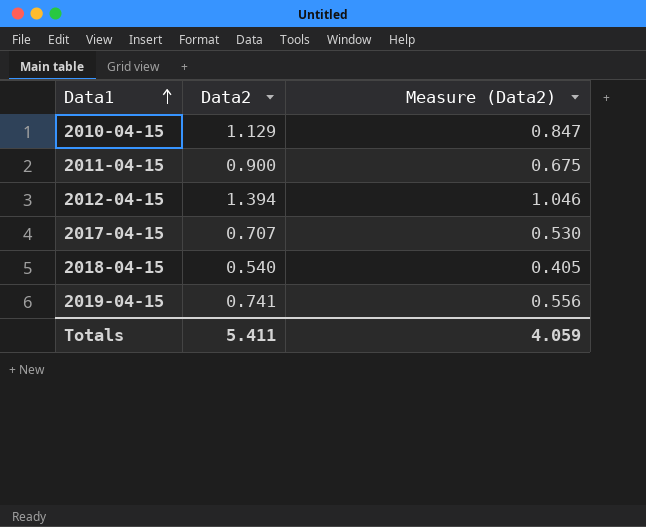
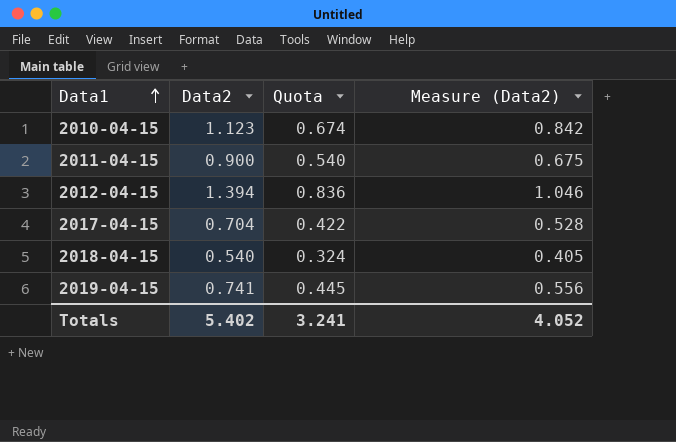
column Quota | formula: none -> [Data2] * 0.6
2010-04-15 | Data2: 1.129 -> 1.123
2010-04-15 | Measure (Data2): 0.847 -> 0.842
2017-04-15 | Data2: 0.707 -> 0.704
2017-04-15 | Measure (Data2): 0.530 -> 0.528
Totals | Data2: 5.411 -> 5.402
Totals | Measure (Data2): 4.059 -> 4.052

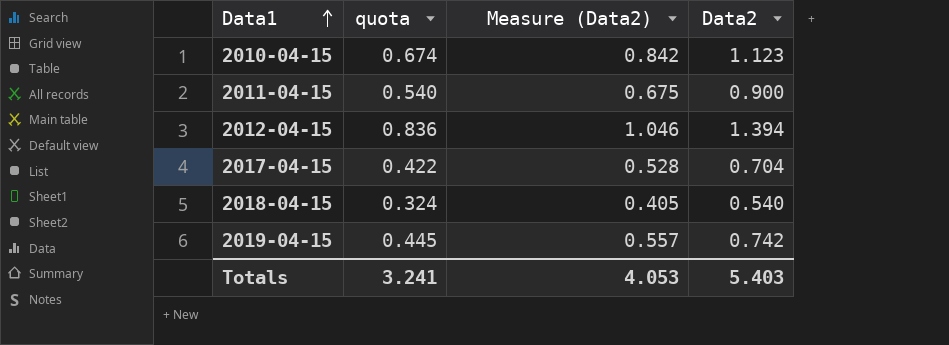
column name: Quota -> quota
column Data2 | position: 2 -> 4
2019-04-15 | Measure (Data2): 0.556 -> 0.557
2019-04-15 | Data2: 0.741 -> 0.742
Totals | Measure (Data2): 4.052 -> 4.053
Totals | Data2: 5.402 -> 5.403

